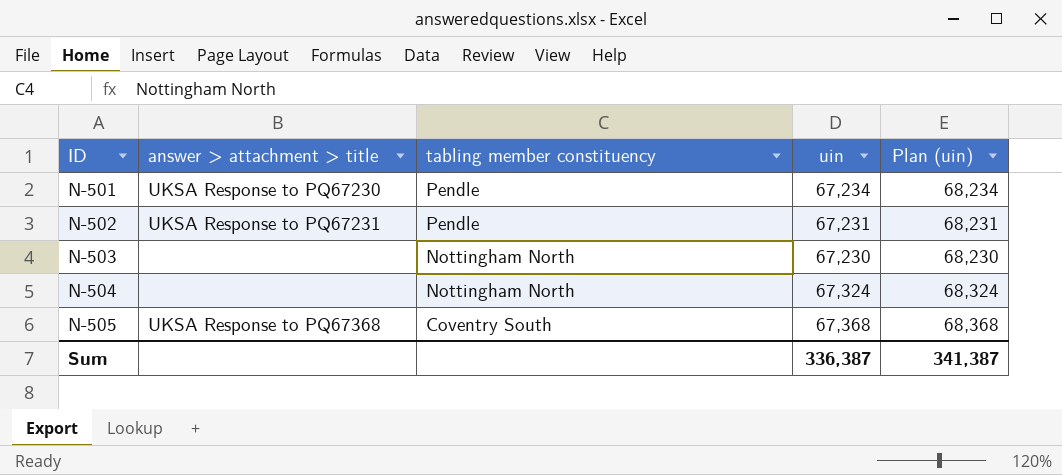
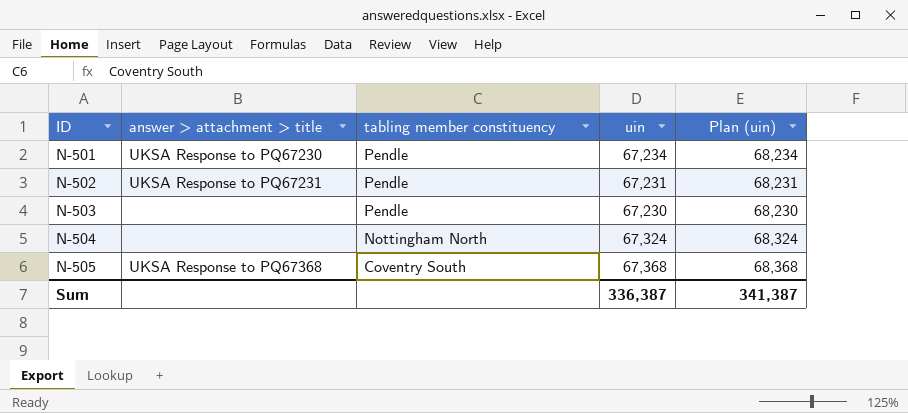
N-503 | tabling member constituency: Nottingham North -> Pendle

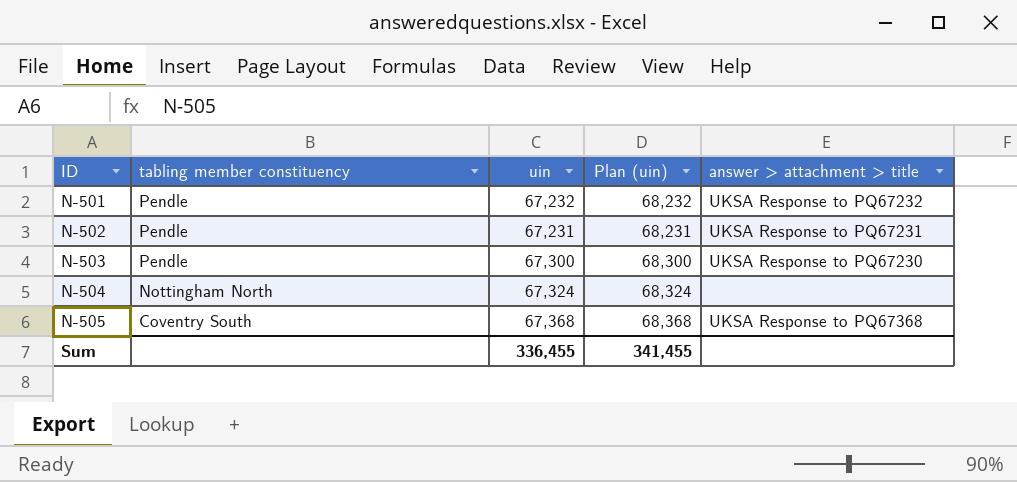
column answer > attachment > title | position: 2 -> 5
N-501 | uin: 67,234 -> 67,232
N-501 | Plan (uin): 68,234 -> 68,232
N-501 | answer > attachment > title: UKSA Response to PQ67230 -> UKSA Response to PQ67232
N-503 | uin: 67,230 -> 67,300
N-503 | Plan (uin): 68,230 -> 68,300
N-503 | answer > attachment > title: none -> UKSA Response to PQ67230
Sum | uin: 336,387 -> 336,455
Sum | Plan (uin): 341,387 -> 341,455

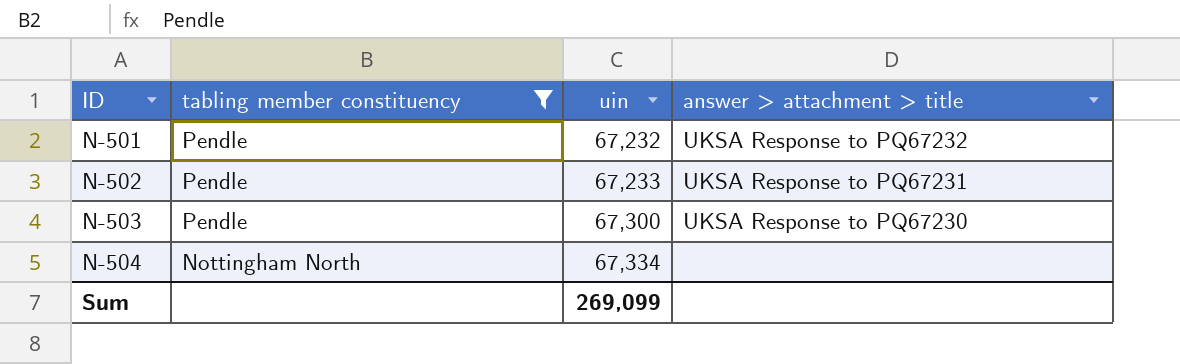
filter: none -> tabling member constituency != Coventry South
column Plan (uin) | formula: [uin] + 1000 -> none
N-502 | uin: 67,231 -> 67,233
N-504 | uin: 67,324 -> 67,334
Sum | uin: 336,455 -> 269,099

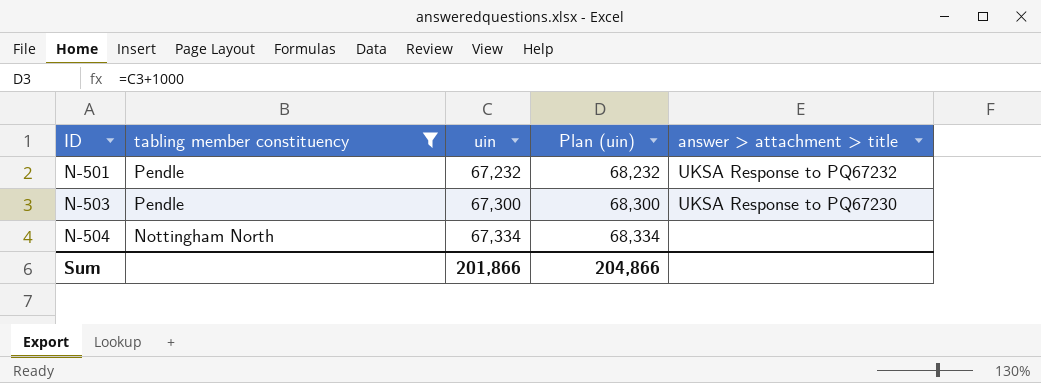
column Plan (uin) | formula: none -> [uin] + 1000
row N-502: Pendle | 67,233 | UKSA Response to PQ67231 -> none
Sum | uin: 269,099 -> 201,866

